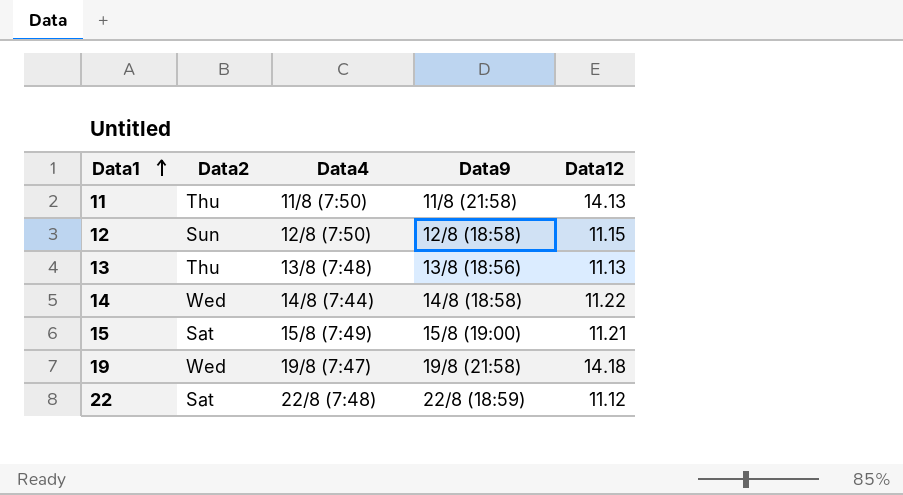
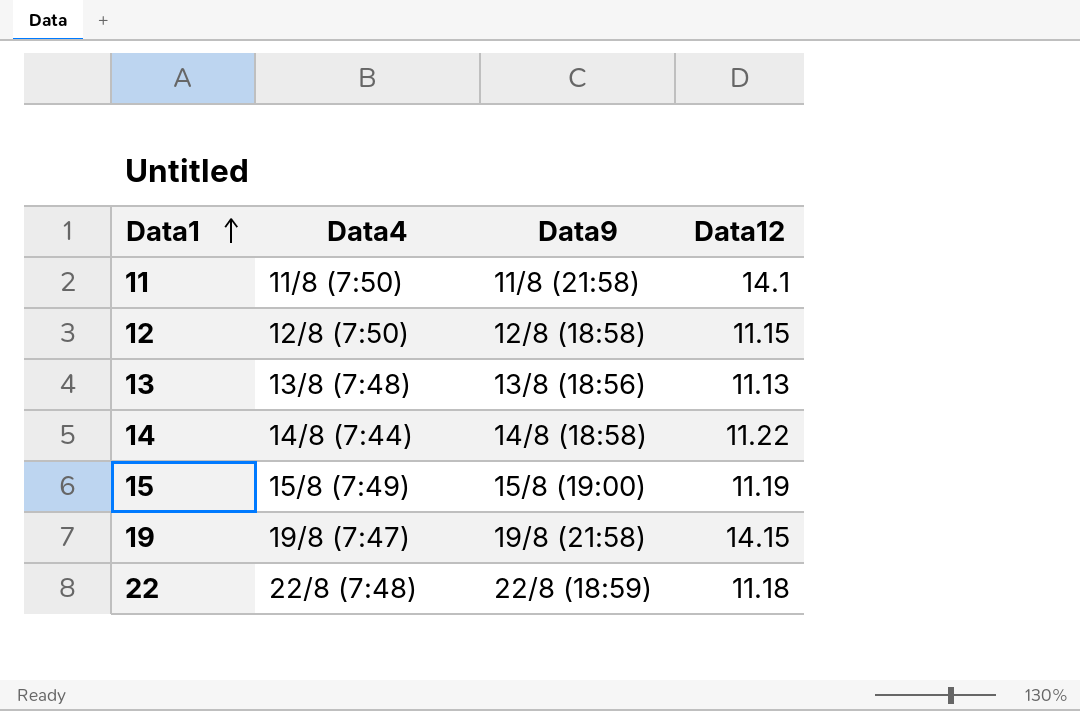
column Data2 | position: 2 -> none
11 | Data12: 14.13 -> 14.1
15 | Data12: 11.21 -> 11.19
19 | Data12: 14.18 -> 14.15
22 | Data12: 11.12 -> 11.18

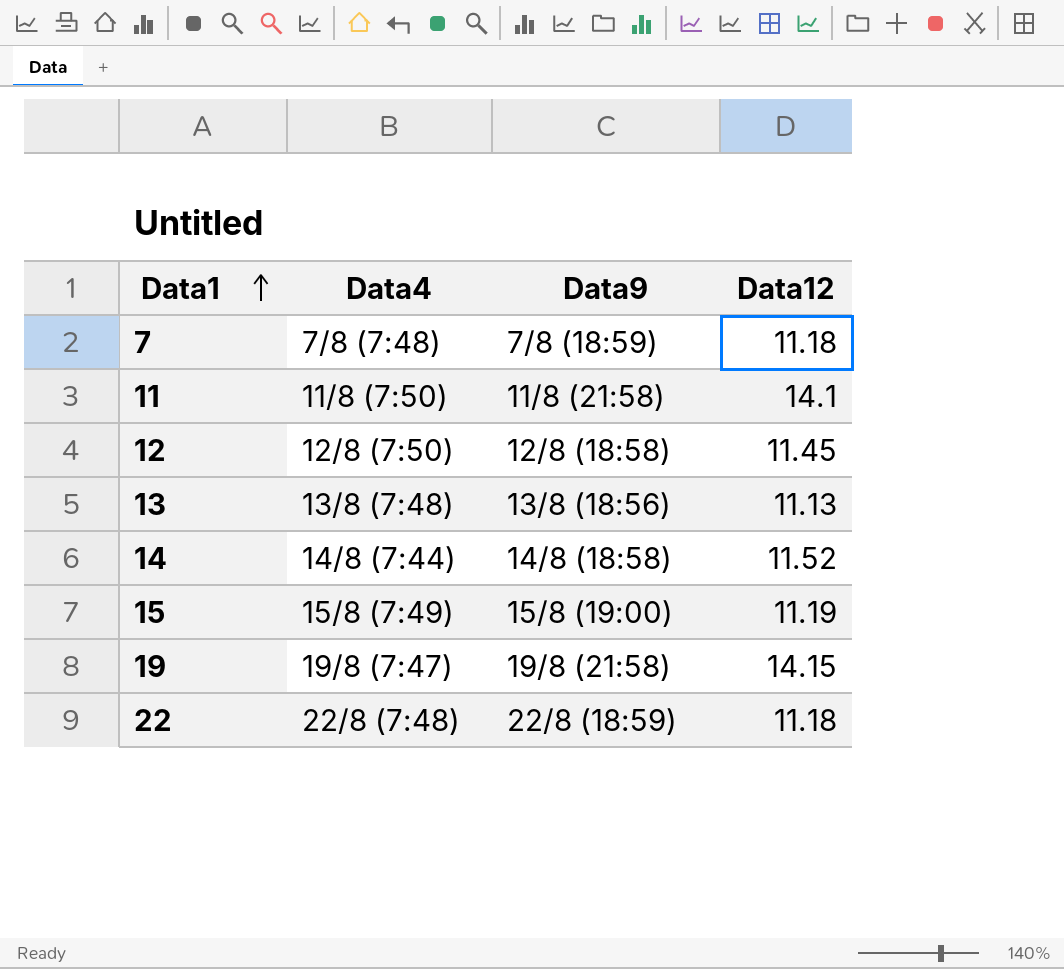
row 7: none -> 7/8 (7:48) | 7/8 (18:59) | 11.18
12 | Data12: 11.15 -> 11.45
14 | Data12: 11.22 -> 11.52

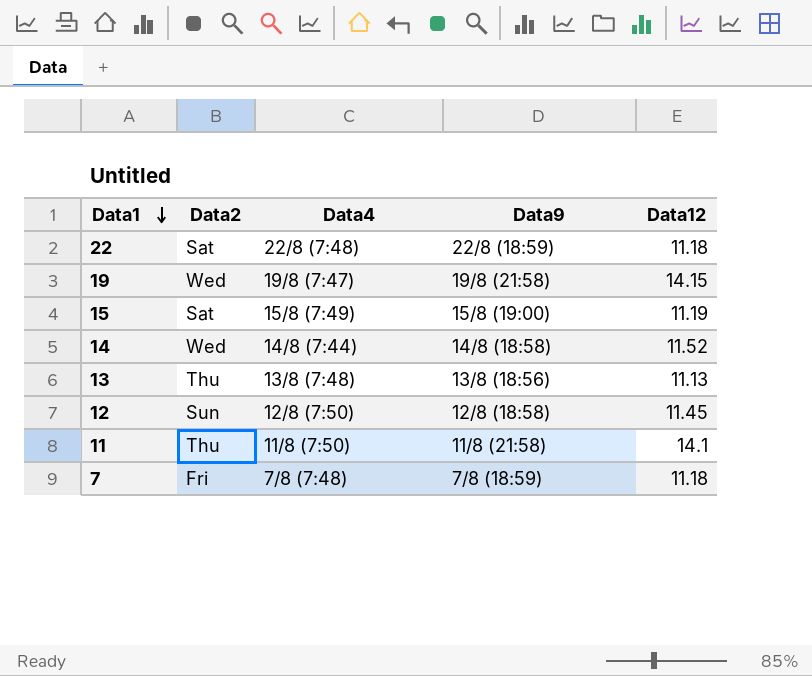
row order: Data1 ascending -> Data1 descending
column Data2 | position: none -> 2

